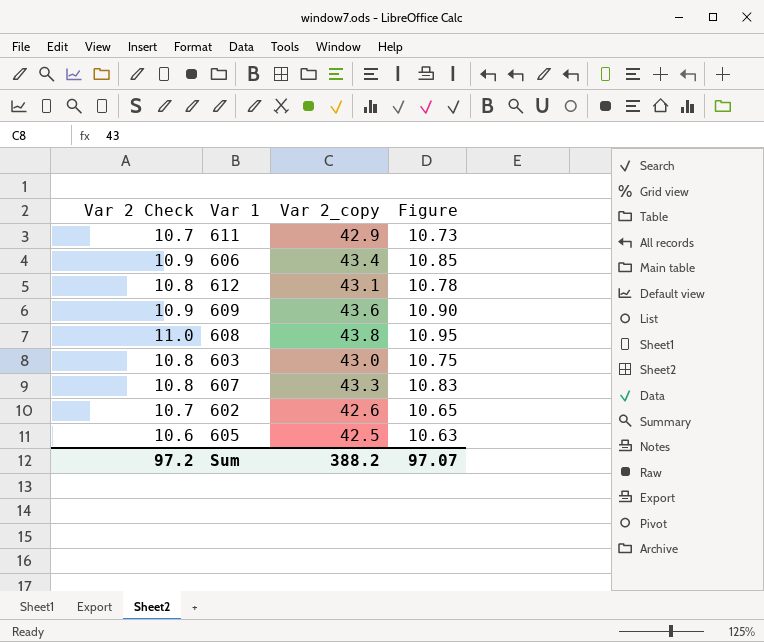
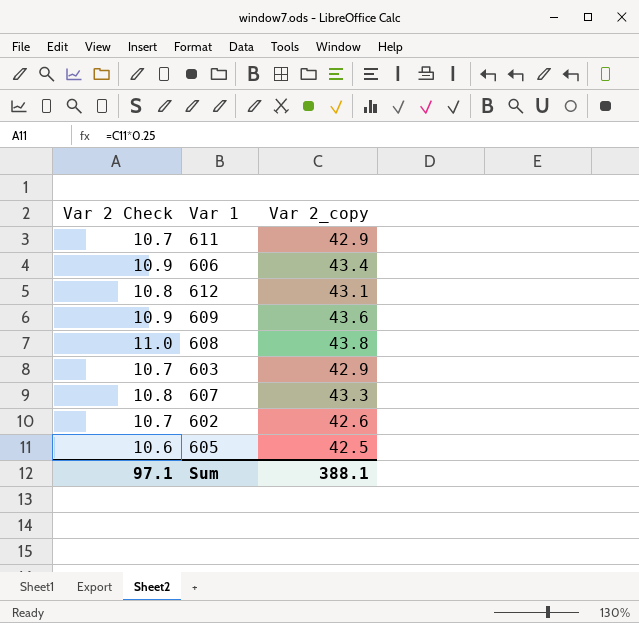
column Figure | formula: [Var 2_copy] * 0.25 -> none
603 | Var 2 Check: 10.8 -> 10.7
603 | Var 2_copy: 43.0 -> 42.9
Sum | Var 2 Check: 97.2 -> 97.1
Sum | Var 2_copy: 388.2 -> 388.1

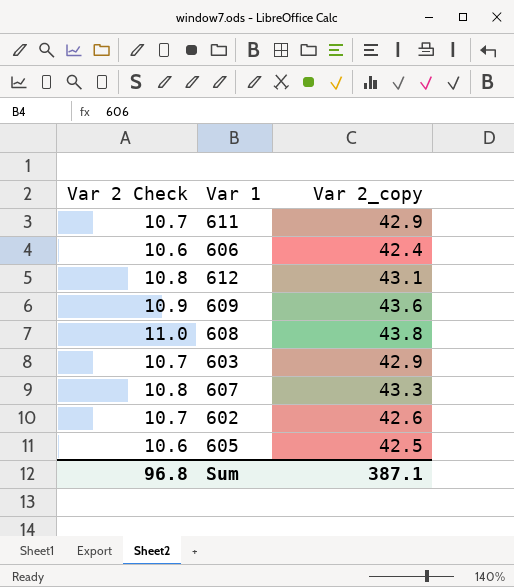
606 | Var 2 Check: 10.9 -> 10.6
606 | Var 2_copy: 43.4 -> 42.4
Sum | Var 2 Check: 97.1 -> 96.8
Sum | Var 2_copy: 388.1 -> 387.1

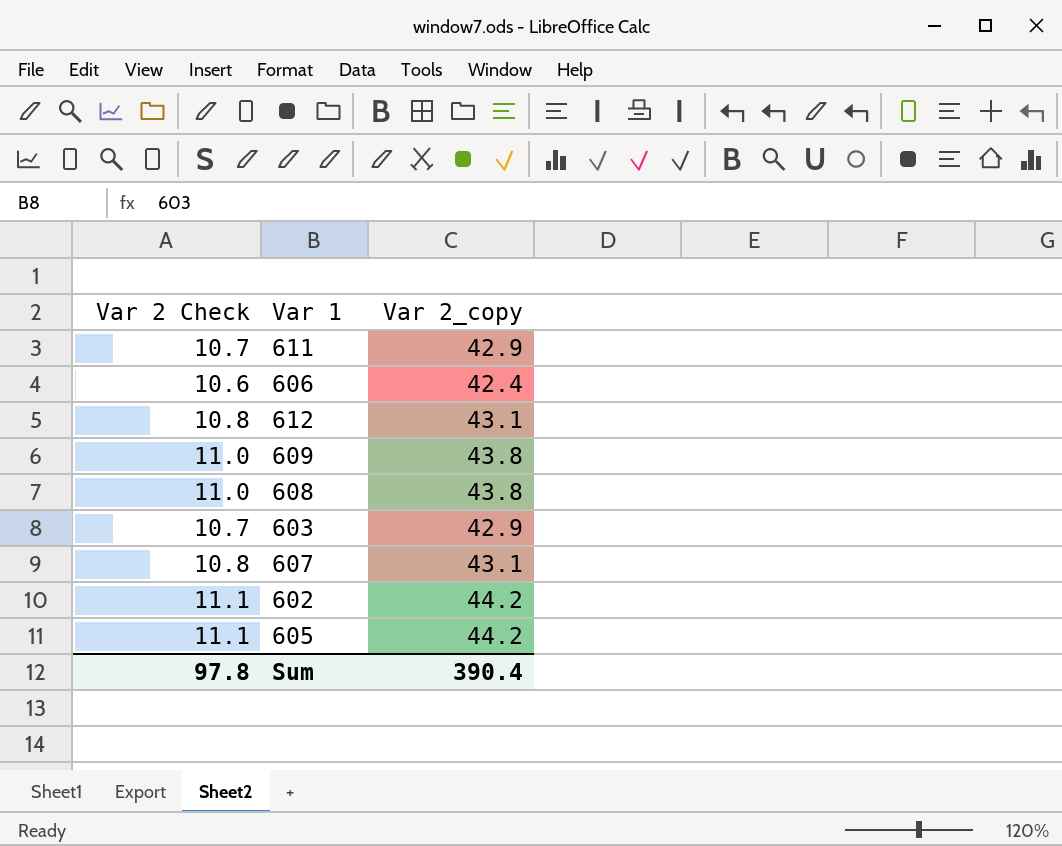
609 | Var 2 Check: 10.9 -> 11.0
609 | Var 2_copy: 43.6 -> 43.8
607 | Var 2_copy: 43.3 -> 43.1
602 | Var 2 Check: 10.7 -> 11.1
602 | Var 2_copy: 42.6 -> 44.2
605 | Var 2 Check: 10.6 -> 11.1
605 | Var 2_copy: 42.5 -> 44.2
Sum | Var 2 Check: 96.8 -> 97.8
Sum | Var 2_copy: 387.1 -> 390.4

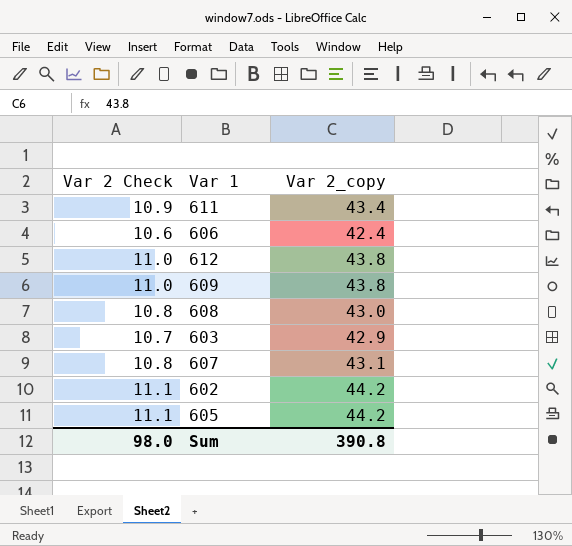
611 | Var 2 Check: 10.7 -> 10.9
611 | Var 2_copy: 42.9 -> 43.4
612 | Var 2 Check: 10.8 -> 11.0
612 | Var 2_copy: 43.1 -> 43.8
608 | Var 2 Check: 11.0 -> 10.8
608 | Var 2_copy: 43.8 -> 43.0
Sum | Var 2 Check: 97.8 -> 98.0
Sum | Var 2_copy: 390.4 -> 390.8

